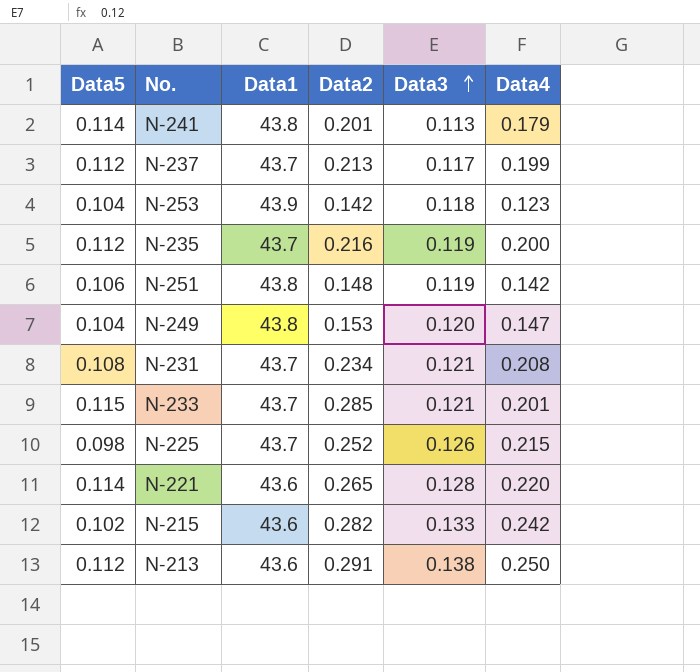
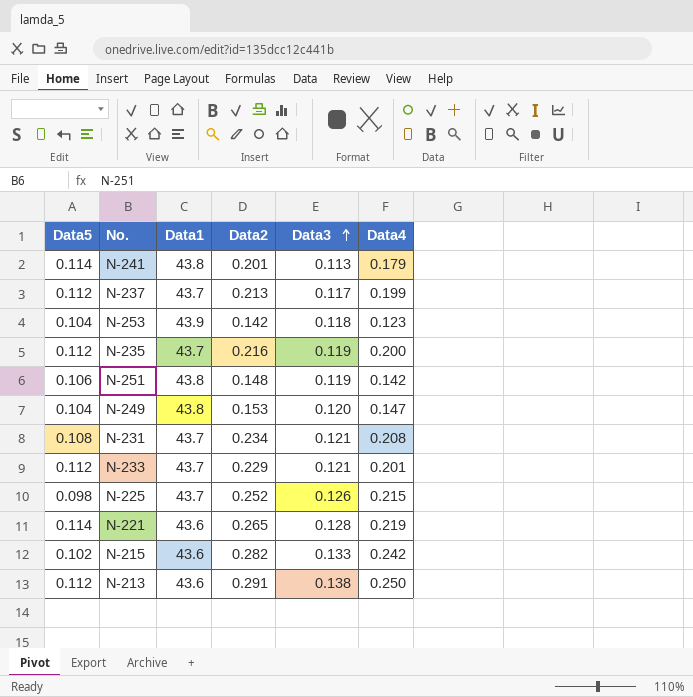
N-233 | Data5: 0.115 -> 0.112
N-233 | Data2: 0.285 -> 0.229
N-221 | Data4: 0.220 -> 0.219

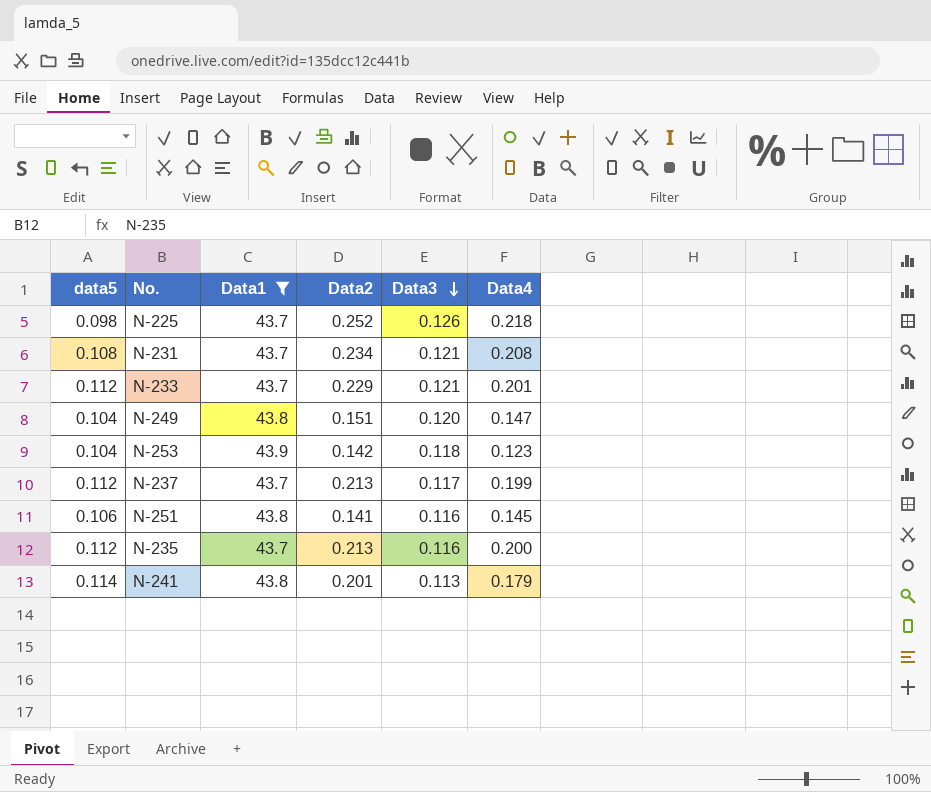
filter: none -> Data1 != 43.6
row order: Data3 ascending -> Data3 descending
column name: Data5 -> data5
N-225 | Data4: 0.215 -> 0.218
N-249 | Data2: 0.153 -> 0.151
N-251 | Data2: 0.148 -> 0.141
N-251 | Data3: 0.119 -> 0.116
N-251 | Data4: 0.142 -> 0.145
N-235 | Data2: 0.216 -> 0.213
N-235 | Data3: 0.119 -> 0.116

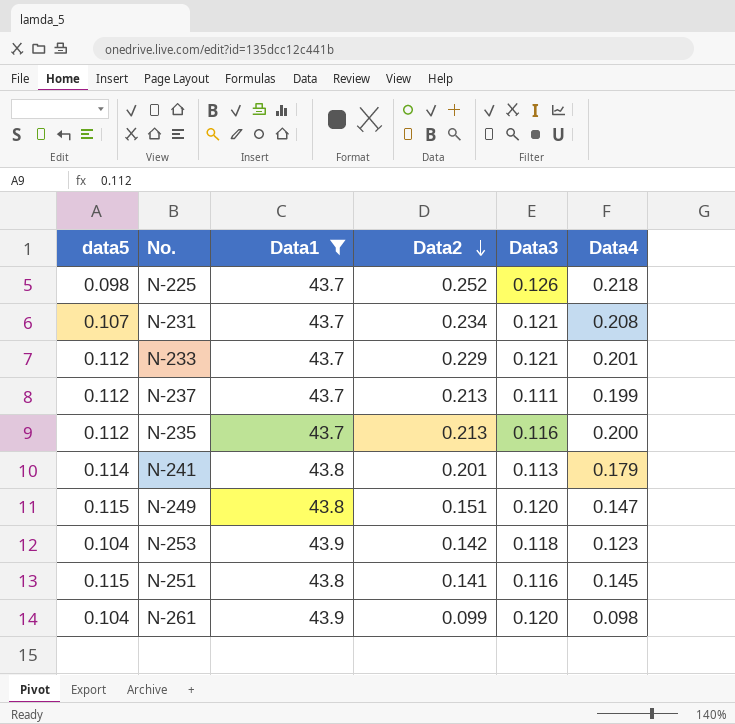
row order: Data3 descending -> Data2 descending
N-231 | data5: 0.108 -> 0.107
N-237 | Data3: 0.117 -> 0.111
N-249 | data5: 0.104 -> 0.115
N-251 | data5: 0.106 -> 0.115
row N-261: none -> 0.104 | 43.9 | 0.099 | 0.120 | 0.098

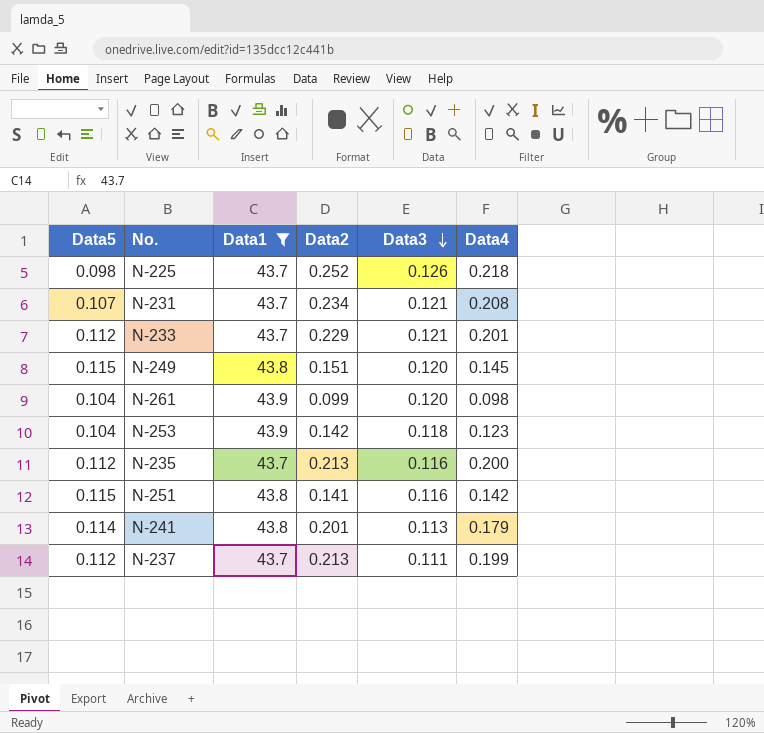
row order: Data2 descending -> Data3 descending
column name: data5 -> Data5
N-249 | Data4: 0.147 -> 0.145
N-251 | Data4: 0.145 -> 0.142

